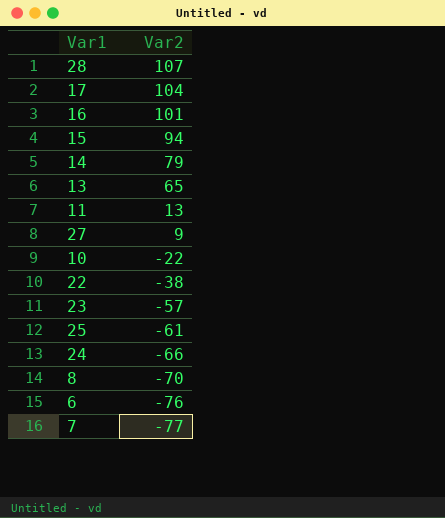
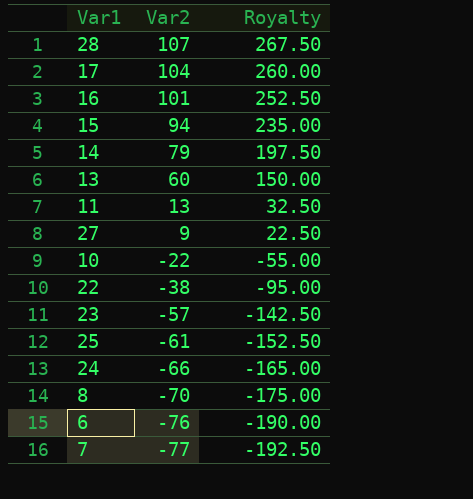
column Royalty | formula: none -> [Var2] * 2.5
13 | Var2: 65 -> 60

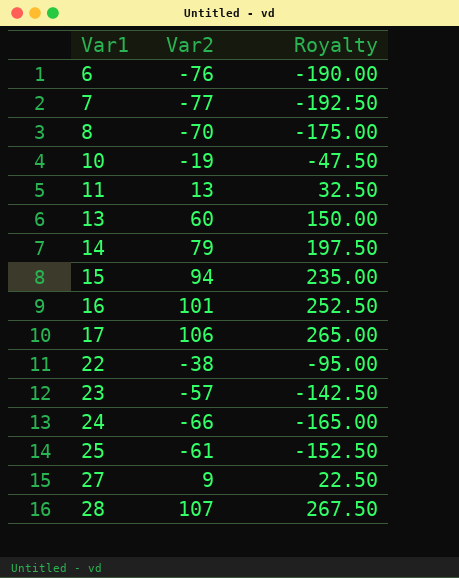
row order: Var2 descending -> Var1 ascending
10 | Var2: -22 -> -19
10 | Royalty: -55.00 -> -47.50
17 | Var2: 104 -> 106
17 | Royalty: 260.00 -> 265.00

